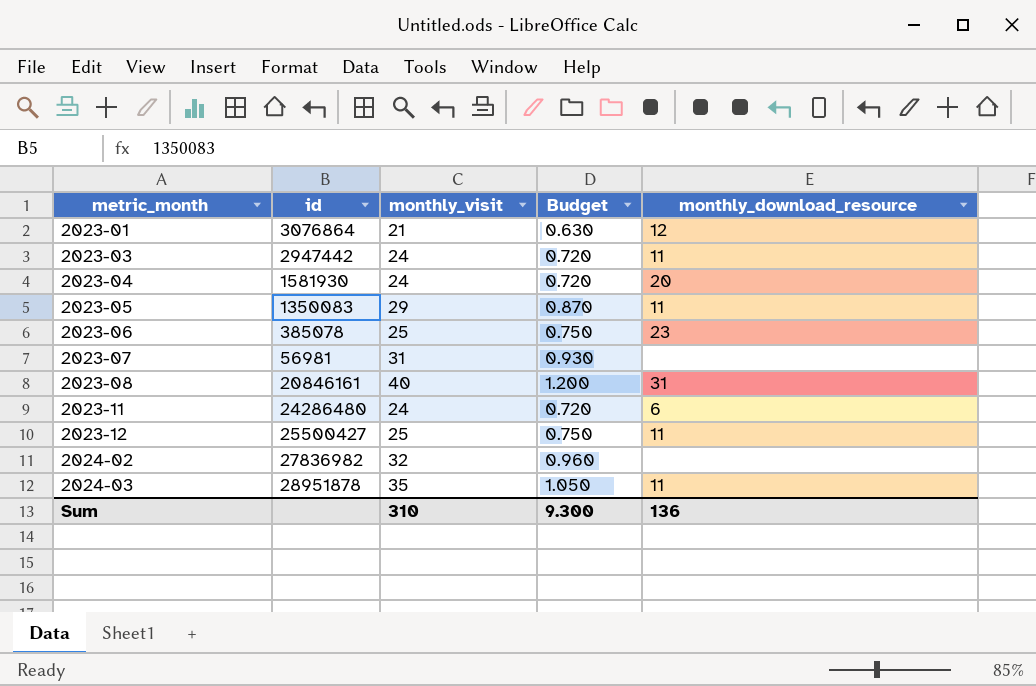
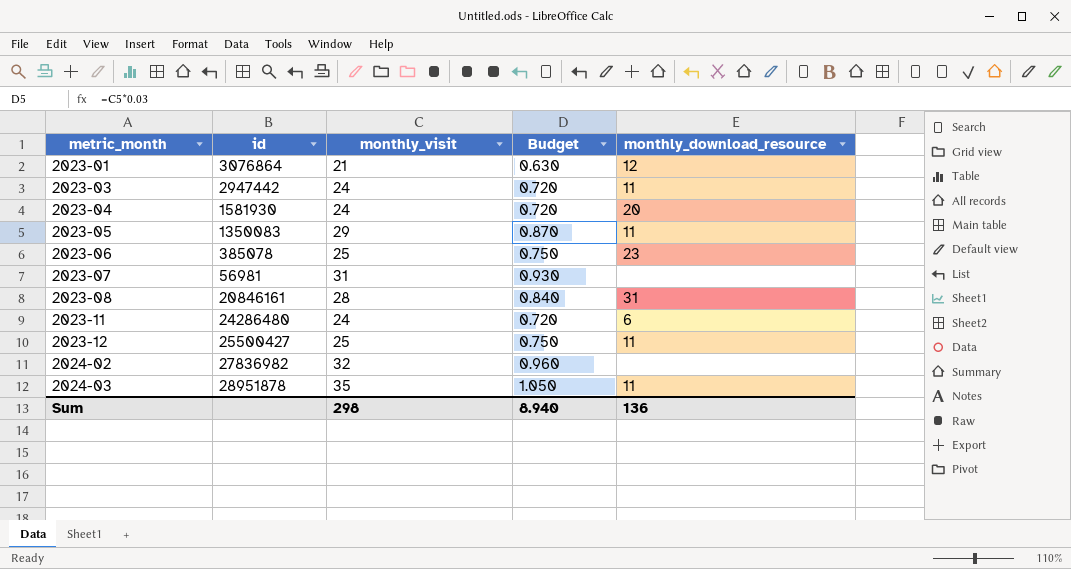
2023-08 | monthly_visit: 40 -> 28
2023-08 | Budget: 1.200 -> 0.840
Sum | monthly_visit: 310 -> 298
Sum | Budget: 9.300 -> 8.940

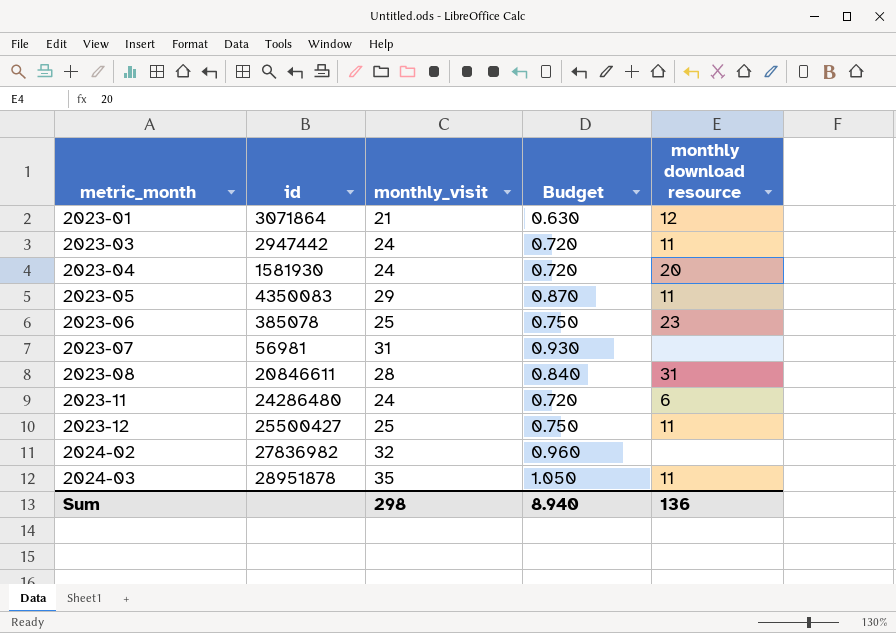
column name: monthly_download_resource -> monthly download resource
2023-01 | id: 3076864 -> 3071864
2023-05 | id: 1350083 -> 4350083
2023-08 | id: 20846161 -> 20846611

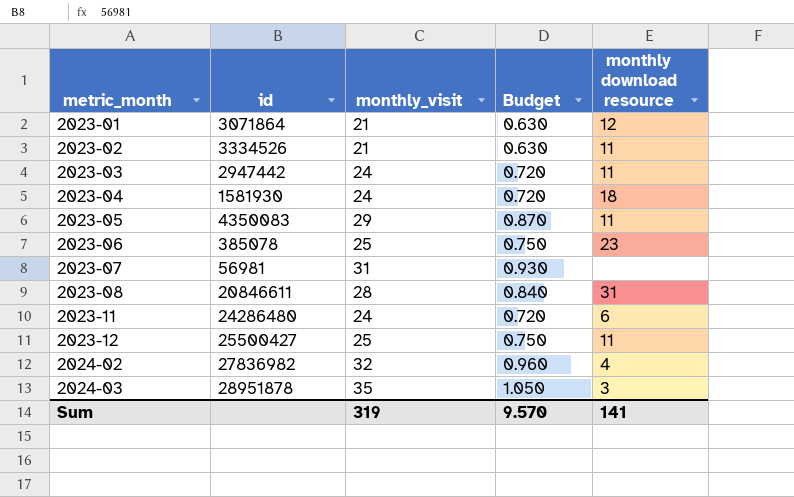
row 2023-02: none -> 3334526 | 21 | 0.630 | 11
2023-04 | monthly download resource: 20 -> 18
2024-02 | monthly download resource: none -> 4
2024-03 | monthly download resource: 11 -> 3
Sum | monthly_visit: 298 -> 319
Sum | Budget: 8.940 -> 9.570
Sum | monthly download resource: 136 -> 141

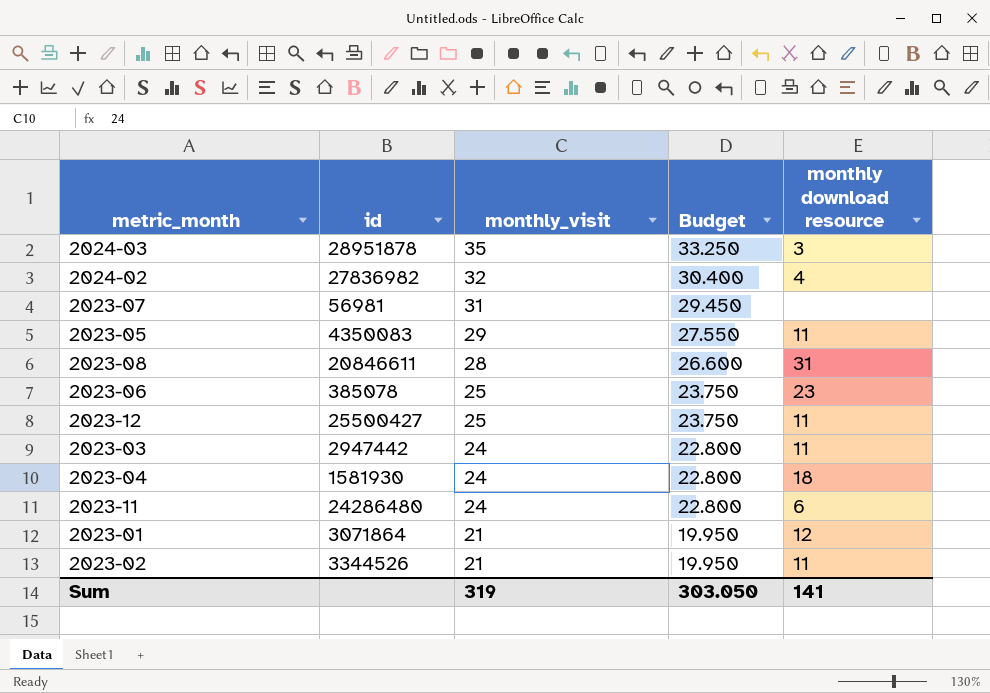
row order: metric_month ascending -> monthly_visit descending
column Budget | formula: [monthly_visit] * 0.03 -> [monthly_visit] * 0.95
2023-02 | id: 3334526 -> 3344526
Sum | Budget: 9.570 -> 303.050

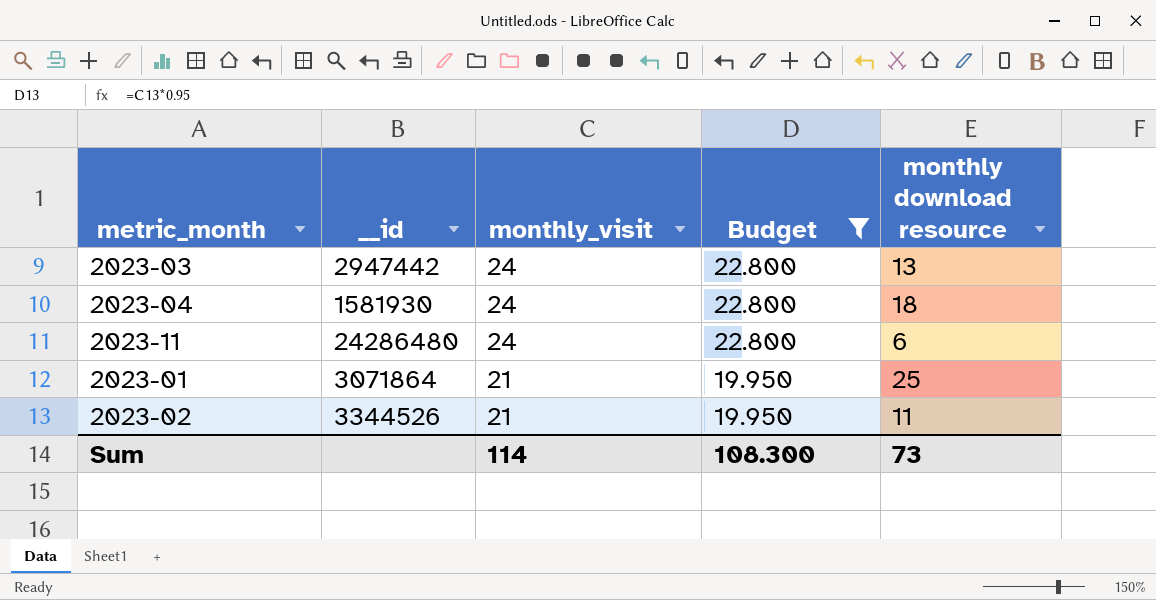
filter: none -> Budget <= 22.800
column name: id -> __id
2023-03 | monthly download resource: 11 -> 13
2023-01 | monthly download resource: 12 -> 25
Sum | monthly_visit: 319 -> 114
Sum | Budget: 303.050 -> 108.300
Sum | monthly download resource: 141 -> 73

